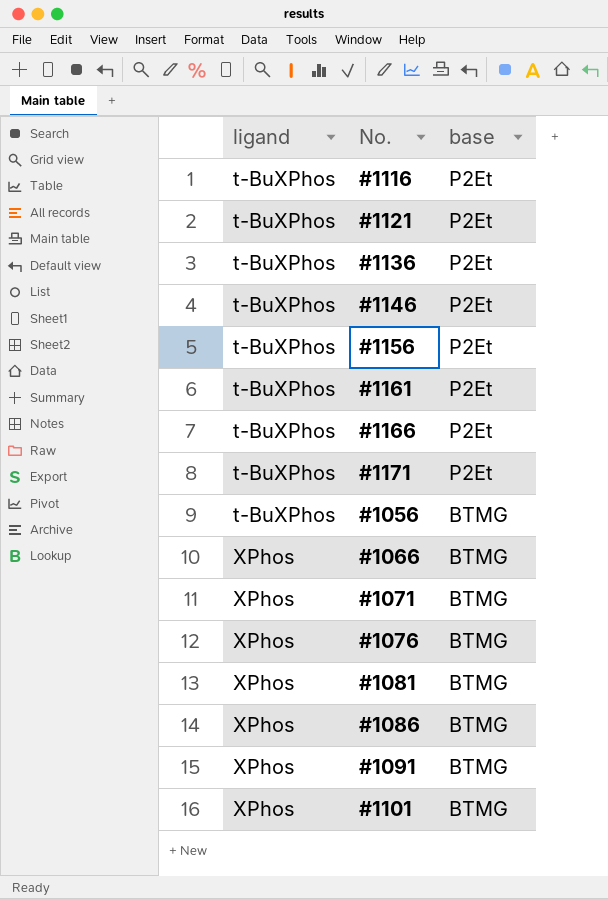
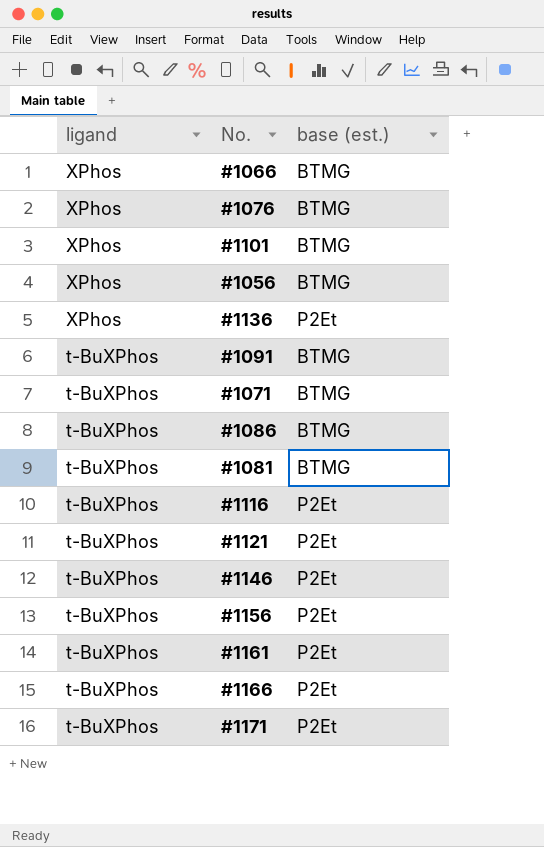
row order: ligand ascending -> ligand descending
column name: base -> base (est.)
#1056 | ligand: t-BuXPhos -> XPhos
#1136 | ligand: t-BuXPhos -> XPhos
#1091 | ligand: XPhos -> t-BuXPhos
#1071 | ligand: XPhos -> t-BuXPhos
#1086 | ligand: XPhos -> t-BuXPhos
#1081 | ligand: XPhos -> t-BuXPhos

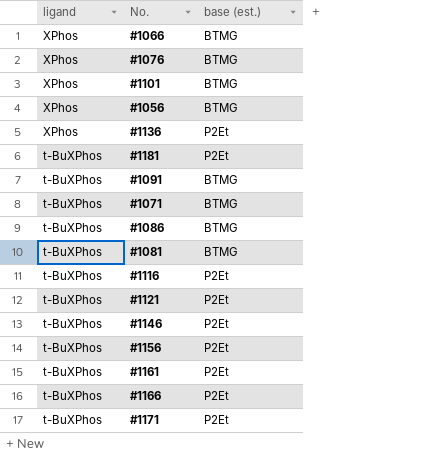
row #1181: none -> t-BuXPhos | P2Et

